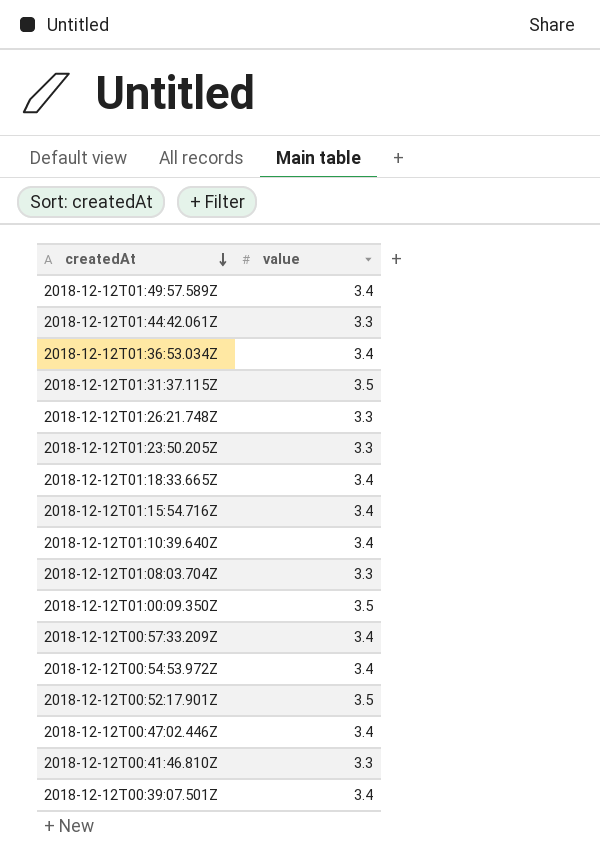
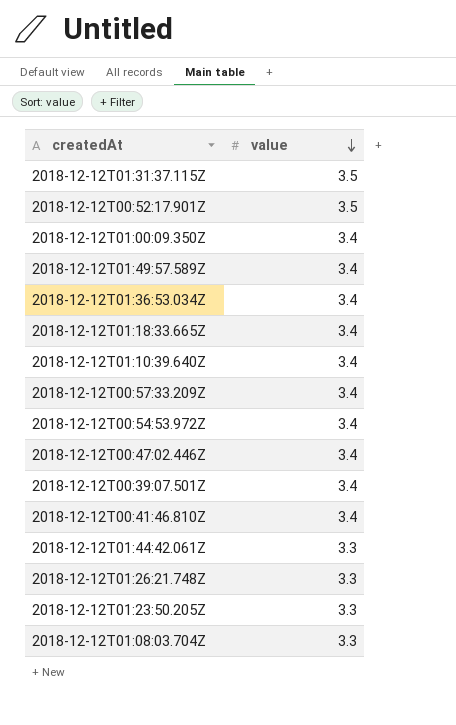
row order: createdAt descending -> value descending
row 2018-12-12T01:15:54.716Z: 3.4 -> none
2018-12-12T01:00:09.350Z | value: 3.5 -> 3.4
2018-12-12T00:41:46.810Z | value: 3.3 -> 3.4

